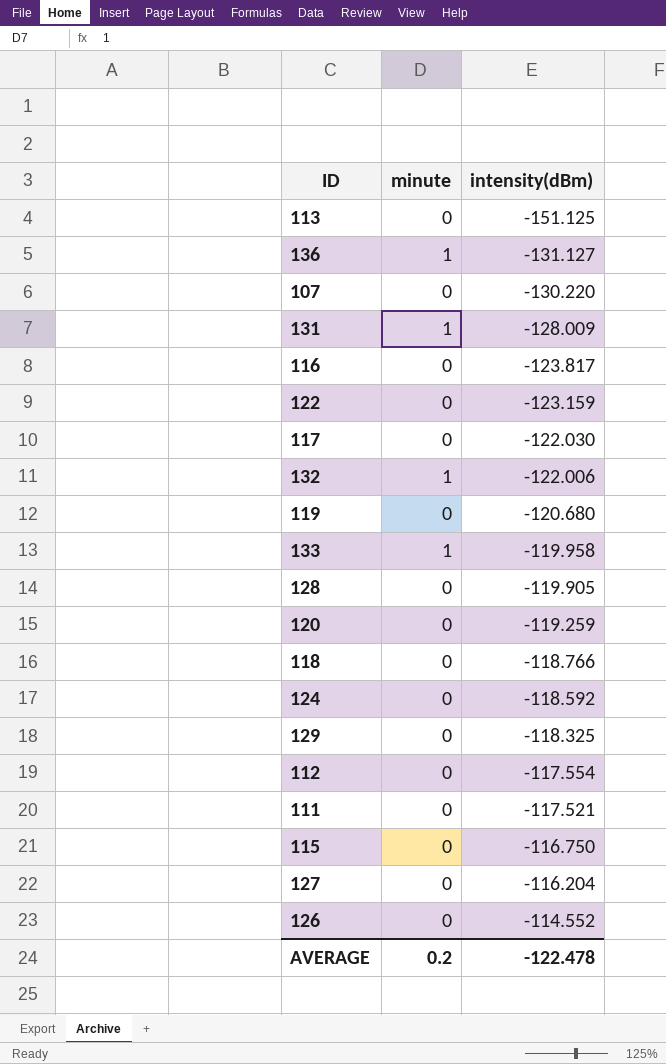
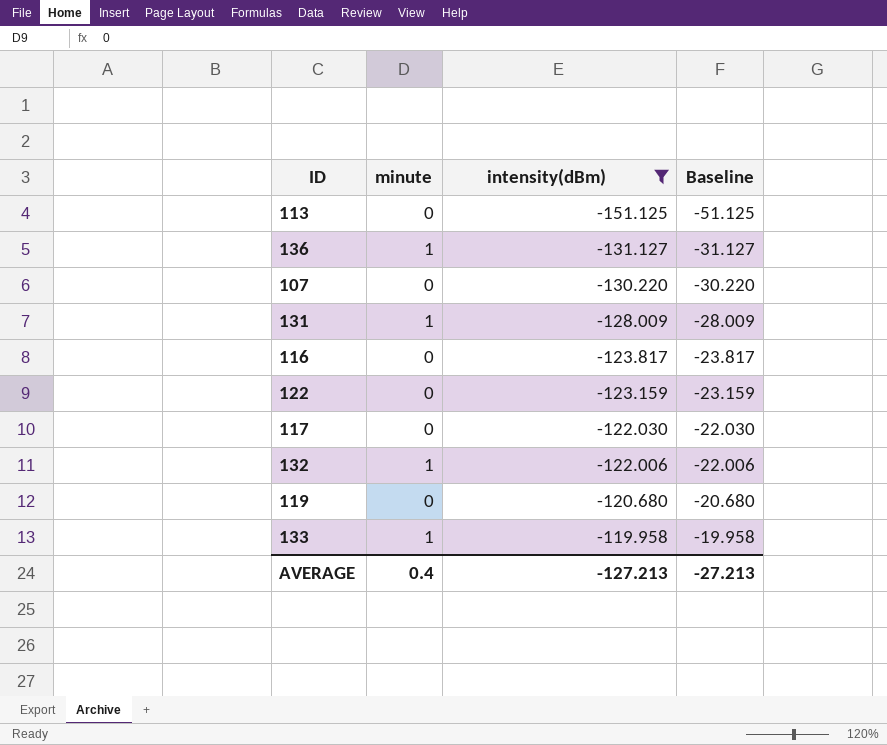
filter: none -> intensity(dBm) <= -119.958
column Baseline | formula: none -> [intensity(dBm)] + 100
AVERAGE | minute: 0.2 -> 0.4
AVERAGE | intensity(dBm): -122.478 -> -127.213

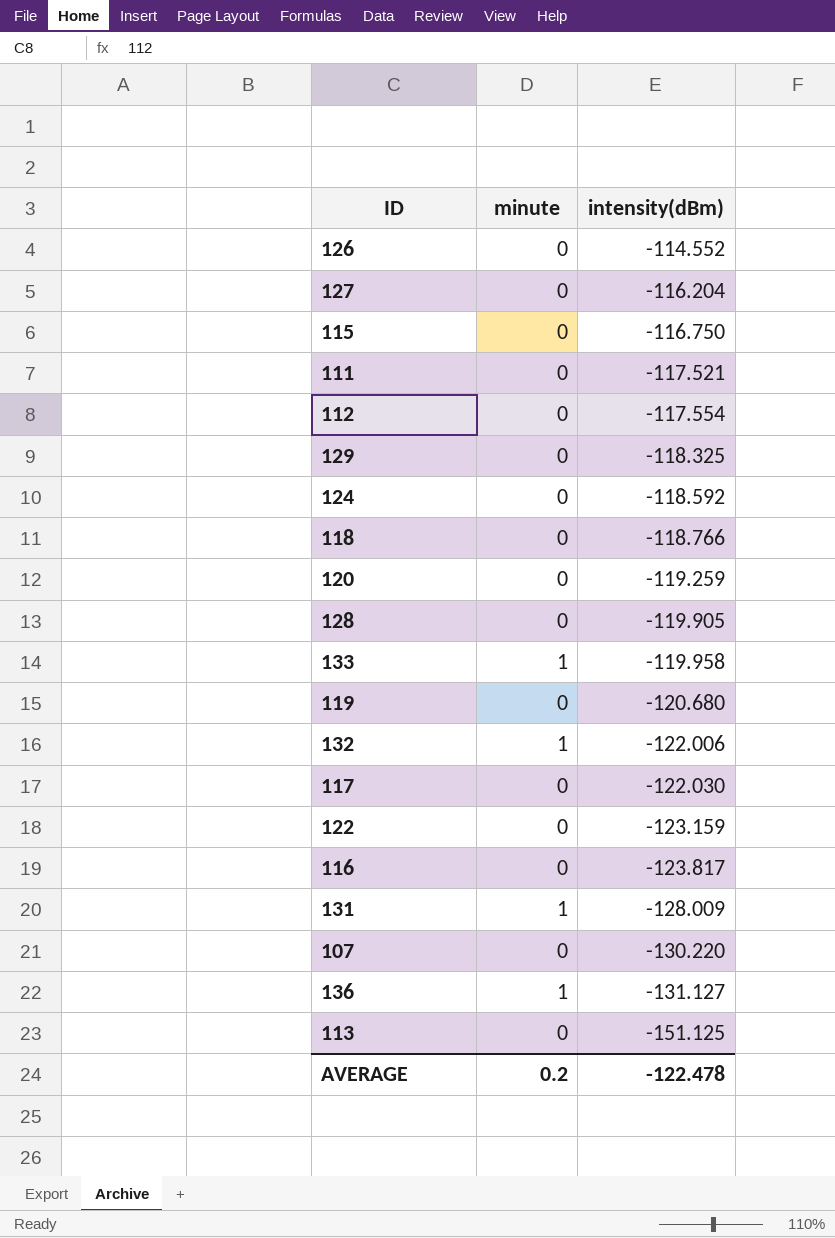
filter: intensity(dBm) <= -119.958 -> none
row order: intensity(dBm) ascending -> intensity(dBm) descending
column Baseline | formula: [intensity(dBm)] + 100 -> none
AVERAGE | minute: 0.4 -> 0.2
AVERAGE | intensity(dBm): -127.213 -> -122.478

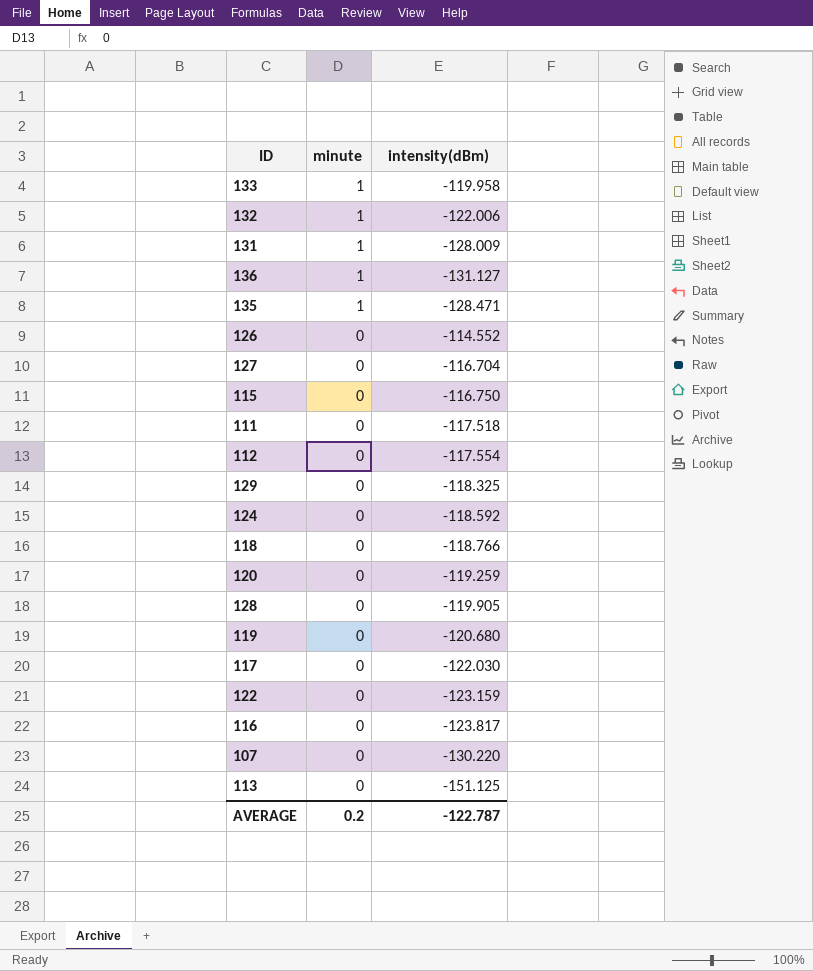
row order: intensity(dBm) descending -> minute descending
row 135: none -> 1 | -128.471
127 | intensity(dBm): -116.204 -> -116.704
111 | intensity(dBm): -117.521 -> -117.518
AVERAGE | intensity(dBm): -122.478 -> -122.787

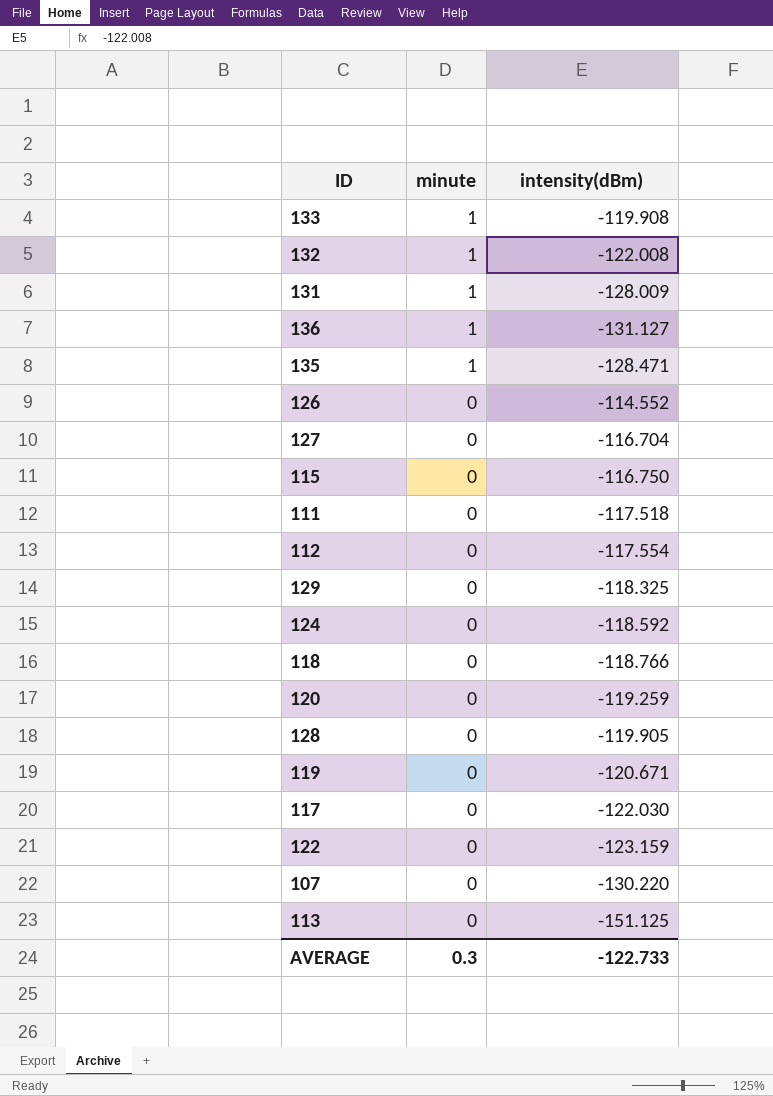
row 116: 0 | -123.817 -> none
133 | intensity(dBm): -119.958 -> -119.908
132 | intensity(dBm): -122.006 -> -122.008
119 | intensity(dBm): -120.680 -> -120.671
AVERAGE | minute: 0.2 -> 0.3
AVERAGE | intensity(dBm): -122.787 -> -122.733

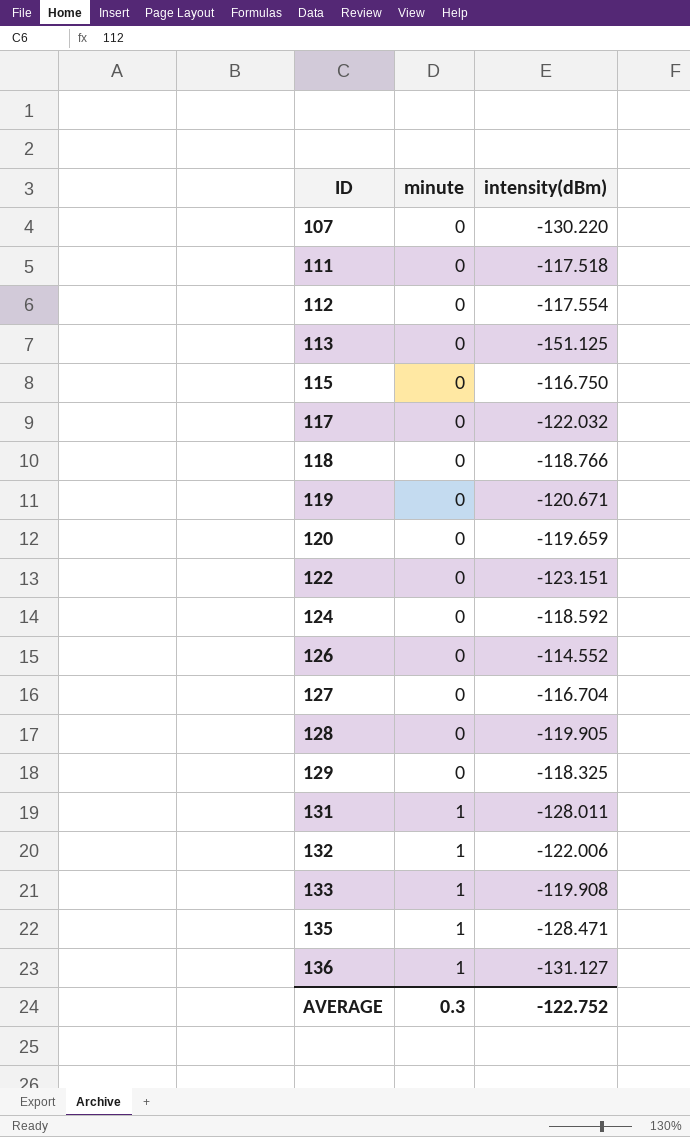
row order: minute descending -> ID ascending
117 | intensity(dBm): -122.030 -> -122.032
120 | intensity(dBm): -119.259 -> -119.659
122 | intensity(dBm): -123.159 -> -123.151
131 | intensity(dBm): -128.009 -> -128.011
132 | intensity(dBm): -122.008 -> -122.006
AVERAGE | intensity(dBm): -122.733 -> -122.752

